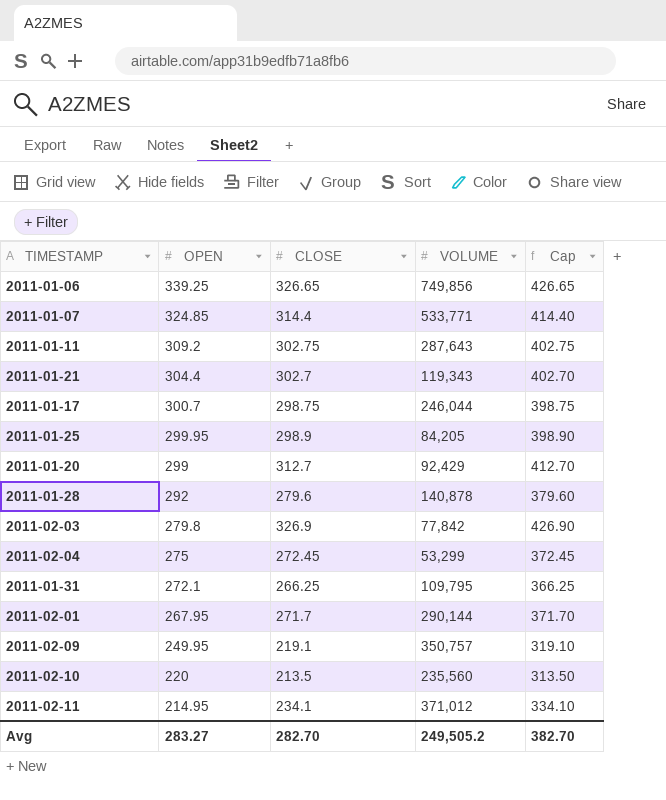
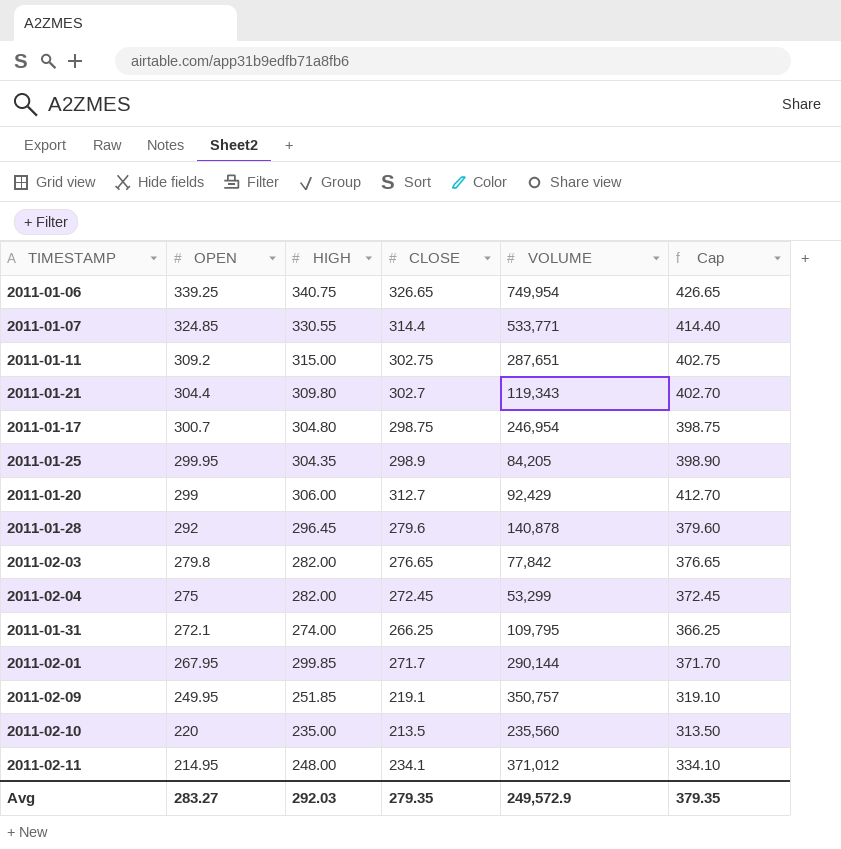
column HIGH | position: none -> 3
2011-01-06 | VOLUME: 749,856 -> 749,954
2011-01-11 | VOLUME: 287,643 -> 287,651
2011-01-17 | VOLUME: 246,044 -> 246,954
2011-02-03 | CLOSE: 326.9 -> 276.65
2011-02-03 | Cap: 426.90 -> 376.65
Avg | CLOSE: 282.70 -> 279.35
Avg | VOLUME: 249,505.2 -> 249,572.9
Avg | Cap: 382.70 -> 379.35

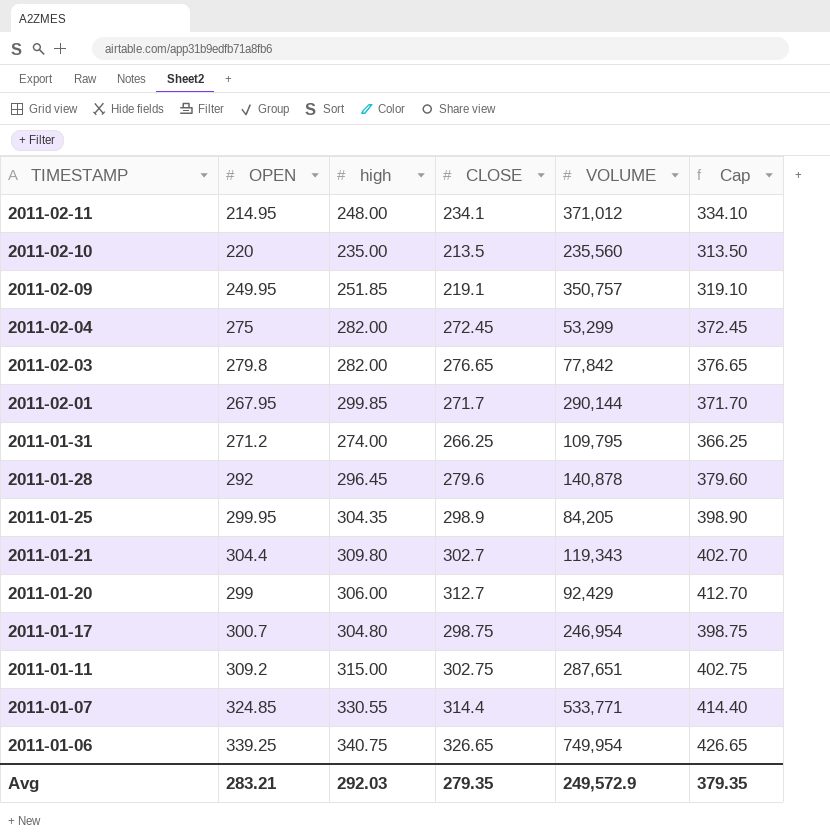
row order: OPEN descending -> TIMESTAMP descending
column name: HIGH -> high
2011-01-31 | OPEN: 272.1 -> 271.2
Avg | OPEN: 283.27 -> 283.21

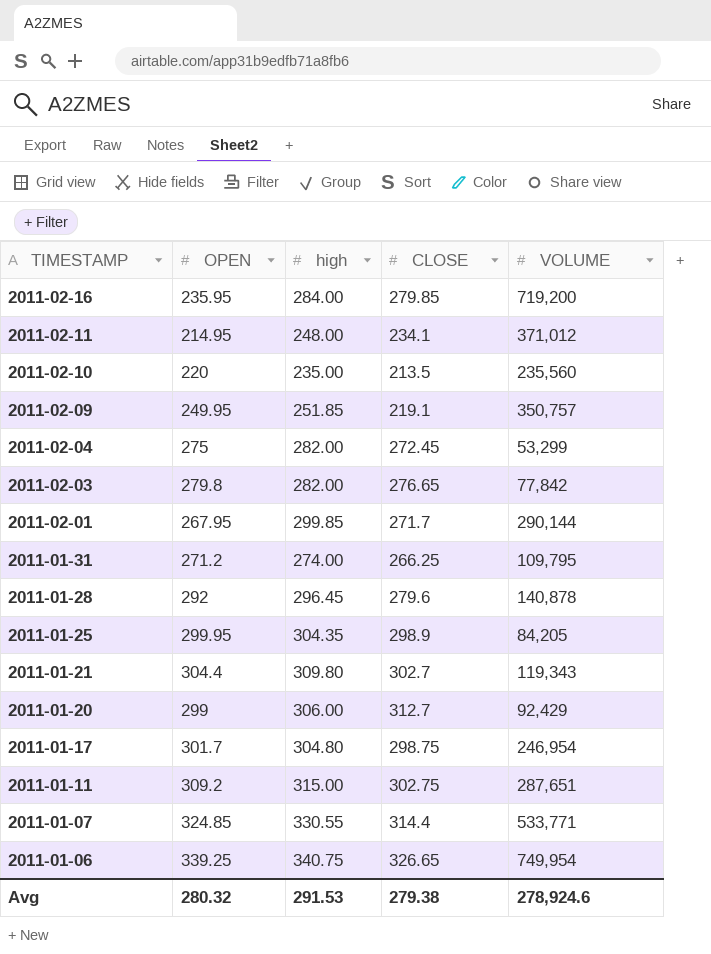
column Cap | formula: [CLOSE] + 100 -> none
row 2011-02-16: none -> 235.95 | 284.00 | 279.85 | 719,200
2011-01-17 | OPEN: 300.7 -> 301.7
Avg | OPEN: 283.21 -> 280.32
Avg | high: 292.03 -> 291.53
Avg | CLOSE: 279.35 -> 279.38
Avg | VOLUME: 249,572.9 -> 278,924.6

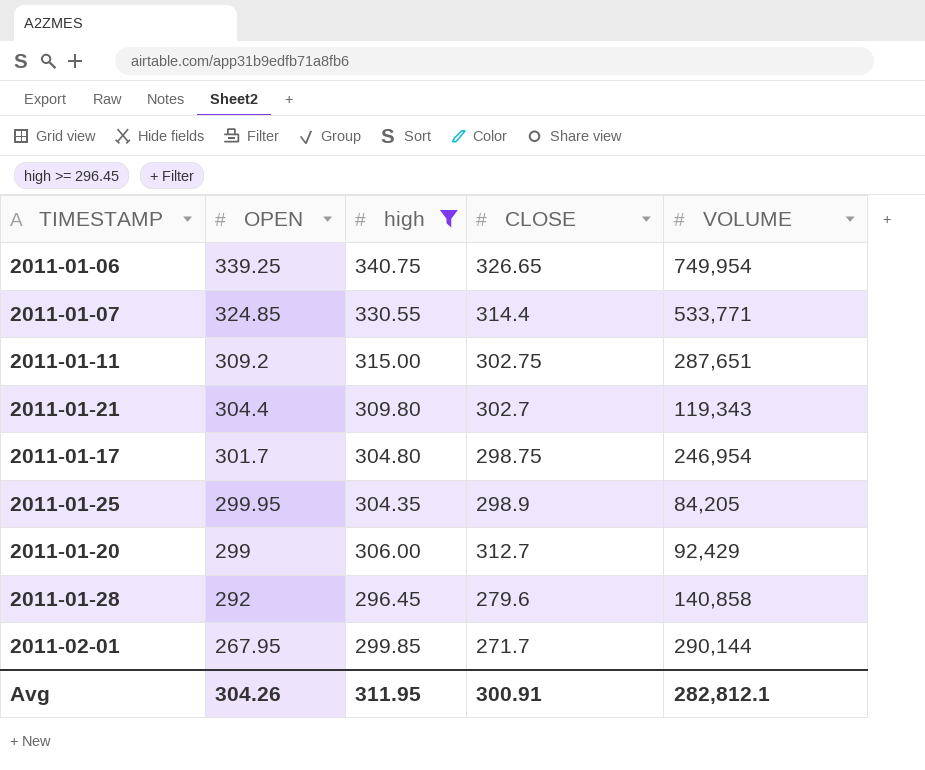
filter: none -> high >= 296.45
row order: TIMESTAMP descending -> OPEN descending
2011-01-28 | VOLUME: 140,878 -> 140,858
Avg | OPEN: 280.32 -> 304.26
Avg | high: 291.53 -> 311.95
Avg | CLOSE: 279.38 -> 300.91
Avg | VOLUME: 278,924.6 -> 282,812.1

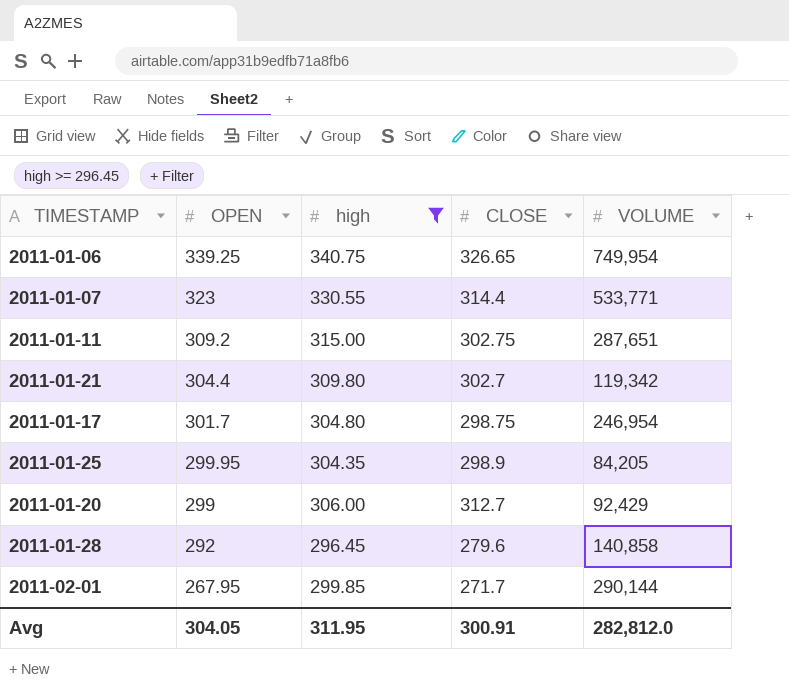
2011-01-07 | OPEN: 324.85 -> 323
2011-01-21 | VOLUME: 119,343 -> 119,342
Avg | OPEN: 304.26 -> 304.05
Avg | VOLUME: 282,812.1 -> 282,812.0

